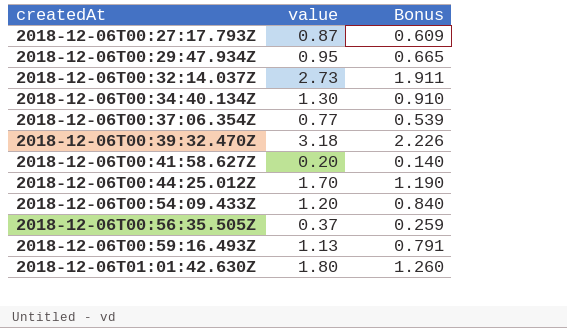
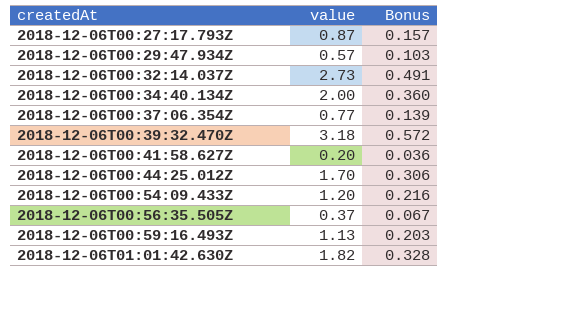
column Bonus | formula: [value] * 0.7 -> [value] * 0.18
2018-12-06T00:29:47.934Z | value: 0.95 -> 0.57
2018-12-06T00:34:40.134Z | value: 1.30 -> 2.00
2018-12-06T01:01:42.630Z | value: 1.80 -> 1.82

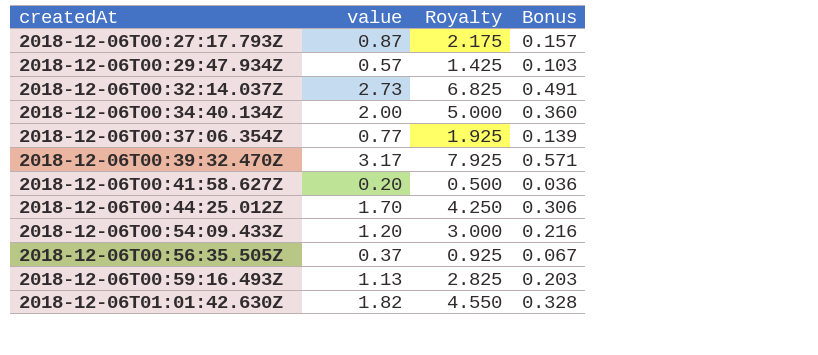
column Royalty | formula: none -> [value] * 2.5
2018-12-06T00:39:32.470Z | value: 3.18 -> 3.17
2018-12-06T00:39:32.470Z | Bonus: 0.572 -> 0.571

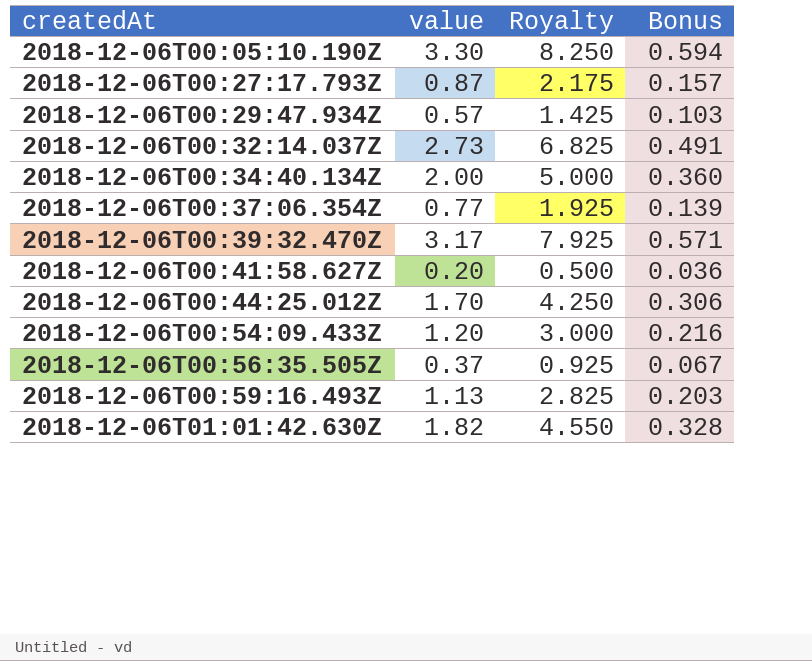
row 2018-12-06T00:05:10.190Z: none -> 3.30 | 8.250 | 0.594

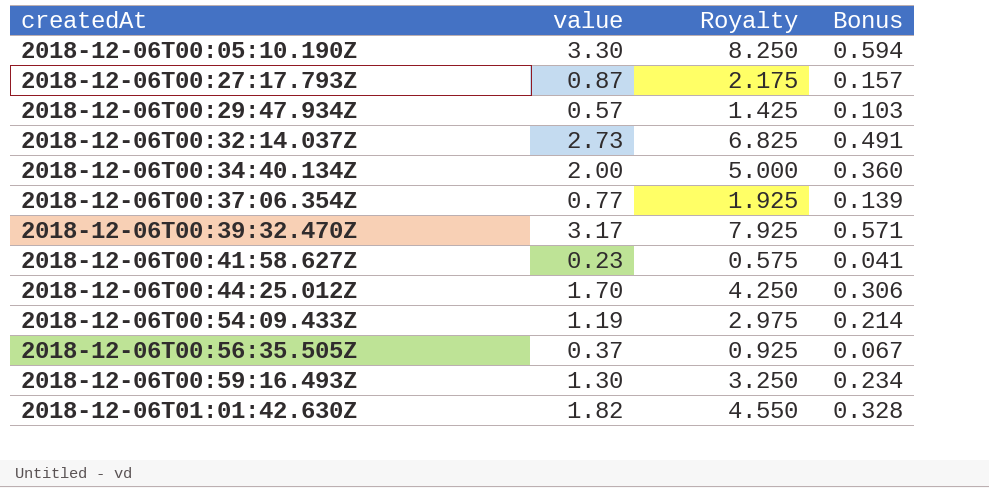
2018-12-06T00:41:58.627Z | value: 0.20 -> 0.23
2018-12-06T00:41:58.627Z | Royalty: 0.500 -> 0.575
2018-12-06T00:41:58.627Z | Bonus: 0.036 -> 0.041
2018-12-06T00:54:09.433Z | value: 1.20 -> 1.19
2018-12-06T00:54:09.433Z | Royalty: 3.000 -> 2.975
2018-12-06T00:54:09.433Z | Bonus: 0.216 -> 0.214
2018-12-06T00:59:16.493Z | value: 1.13 -> 1.30
2018-12-06T00:59:16.493Z | Royalty: 2.825 -> 3.250
2018-12-06T00:59:16.493Z | Bonus: 0.203 -> 0.234

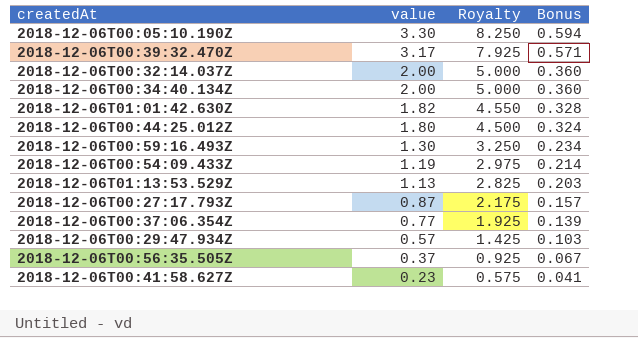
row order: createdAt ascending -> value descending
2018-12-06T00:32:14.037Z | value: 2.73 -> 2.00
2018-12-06T00:32:14.037Z | Royalty: 6.825 -> 5.000
2018-12-06T00:32:14.037Z | Bonus: 0.491 -> 0.360
2018-12-06T00:44:25.012Z | value: 1.70 -> 1.80
2018-12-06T00:44:25.012Z | Royalty: 4.250 -> 4.500
2018-12-06T00:44:25.012Z | Bonus: 0.306 -> 0.324
row 2018-12-06T01:13:53.529Z: none -> 1.13 | 2.825 | 0.203

